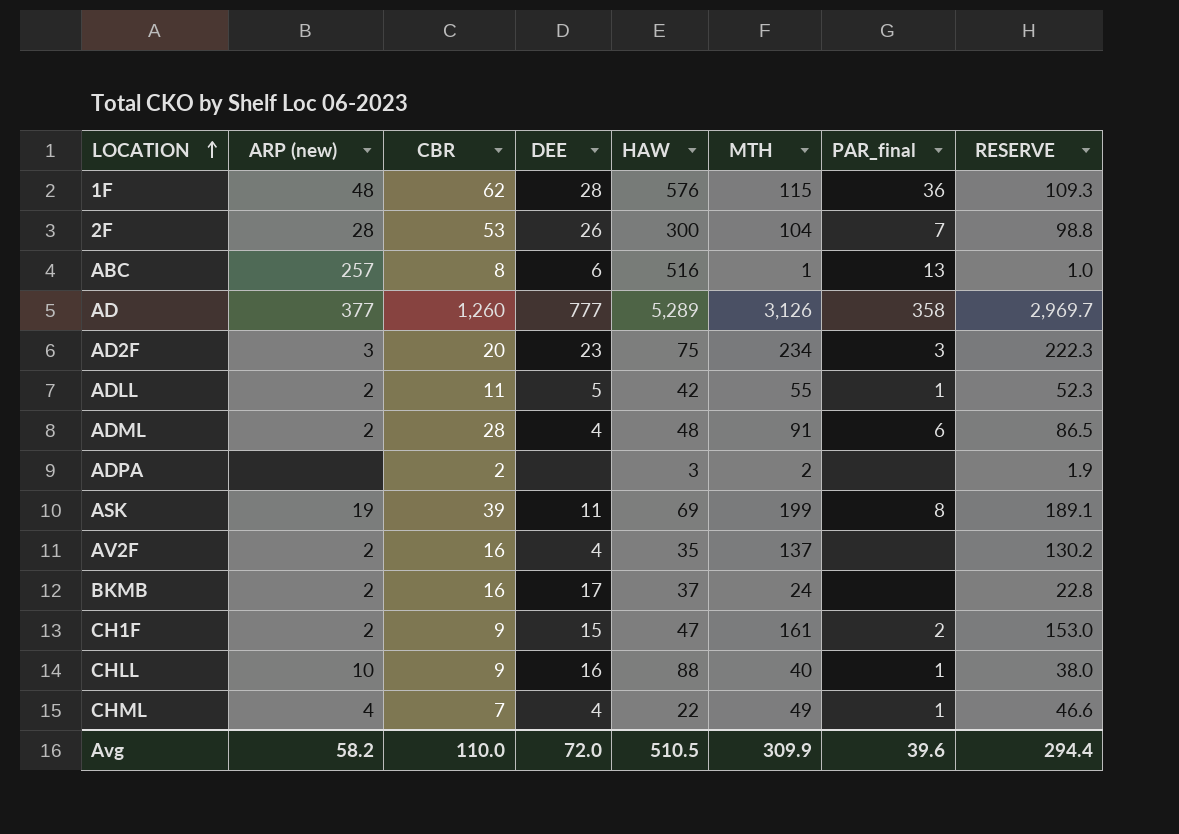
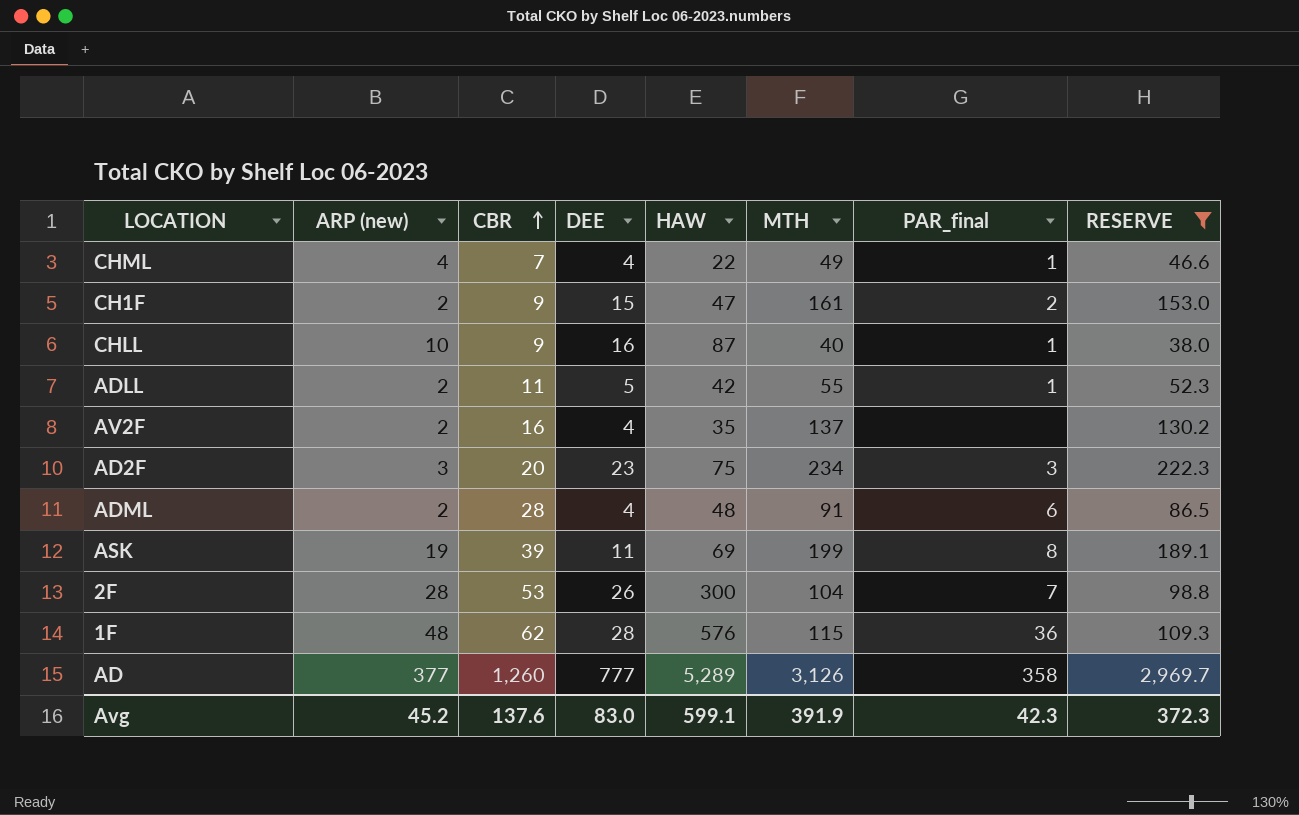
filter: none -> RESERVE >= 38.0
row order: LOCATION ascending -> CBR ascending
CHLL | HAW: 88 -> 87
Avg | ARP (new): 58.2 -> 45.2
Avg | CBR: 110.0 -> 137.6
Avg | DEE: 72.0 -> 83.0
Avg | HAW: 510.5 -> 599.1
Avg | MTH: 309.9 -> 391.9
Avg | PAR_final: 39.6 -> 42.3
Avg | RESERVE: 294.4 -> 372.3

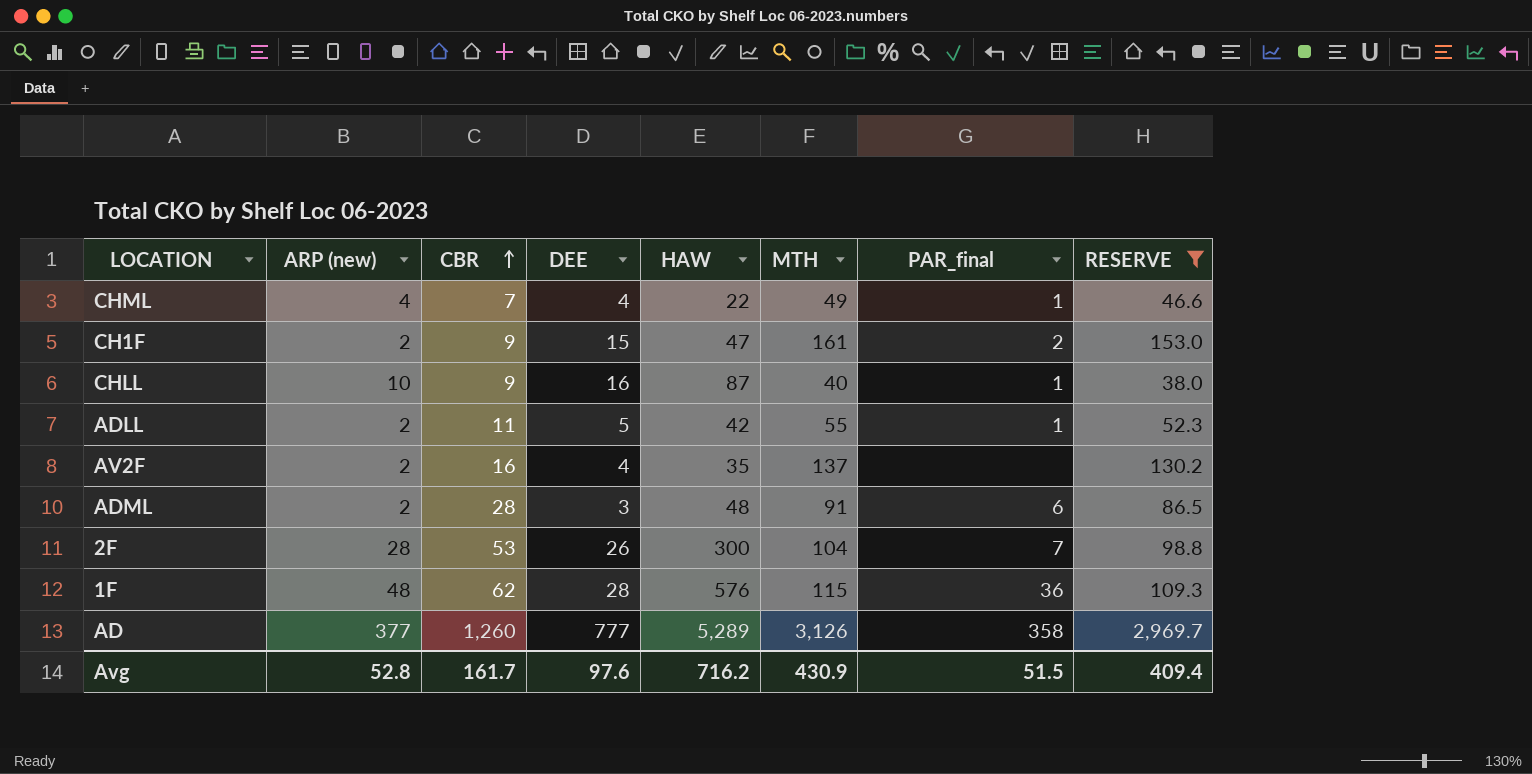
row AD2F: 3 | 20 | 23 | 75 | 234 | 3 | 222.3 -> none
row ASK: 19 | 39 | 11 | 69 | 199 | 8 | 189.1 -> none
ADML | DEE: 4 -> 3
Avg | ARP (new): 45.2 -> 52.8
Avg | CBR: 137.6 -> 161.7
Avg | DEE: 83.0 -> 97.6
Avg | HAW: 599.1 -> 716.2
Avg | MTH: 391.9 -> 430.9
Avg | PAR_final: 42.3 -> 51.5
Avg | RESERVE: 372.3 -> 409.4

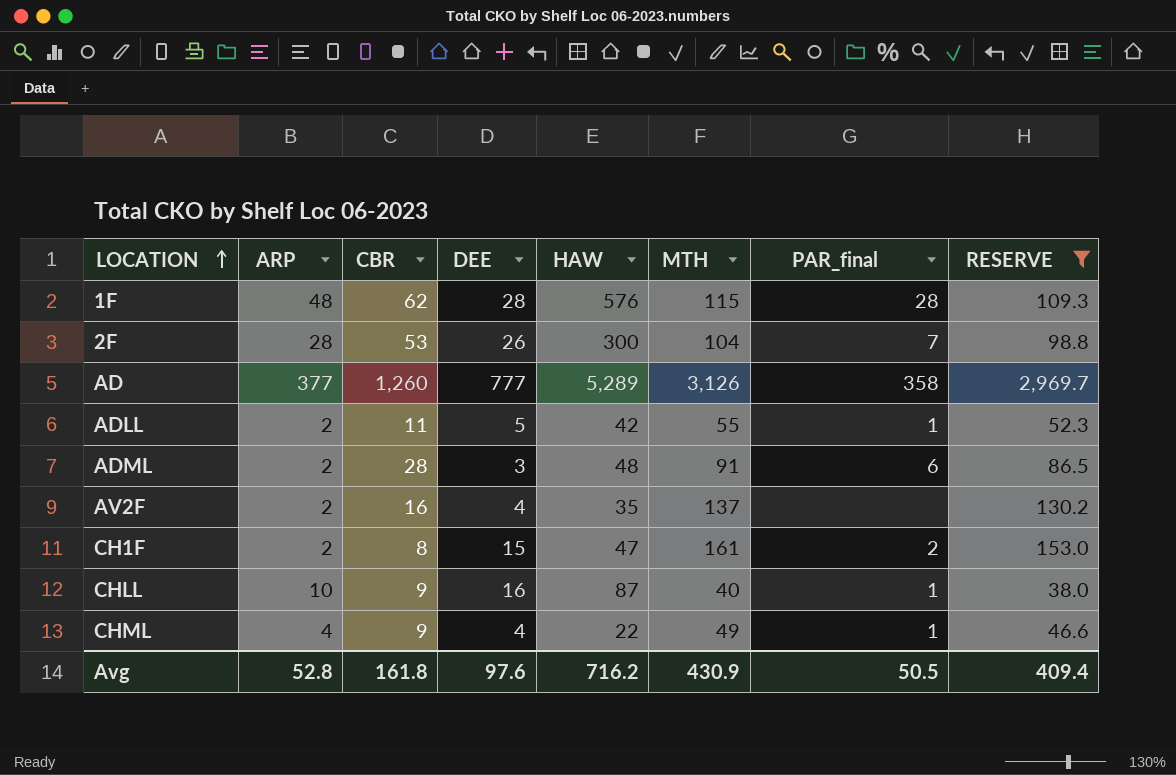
row order: CBR ascending -> LOCATION ascending
column name: ARP (new) -> ARP
1F | PAR_final: 36 -> 28
CH1F | CBR: 9 -> 8
CHML | CBR: 7 -> 9
Avg | CBR: 161.7 -> 161.8
Avg | PAR_final: 51.5 -> 50.5

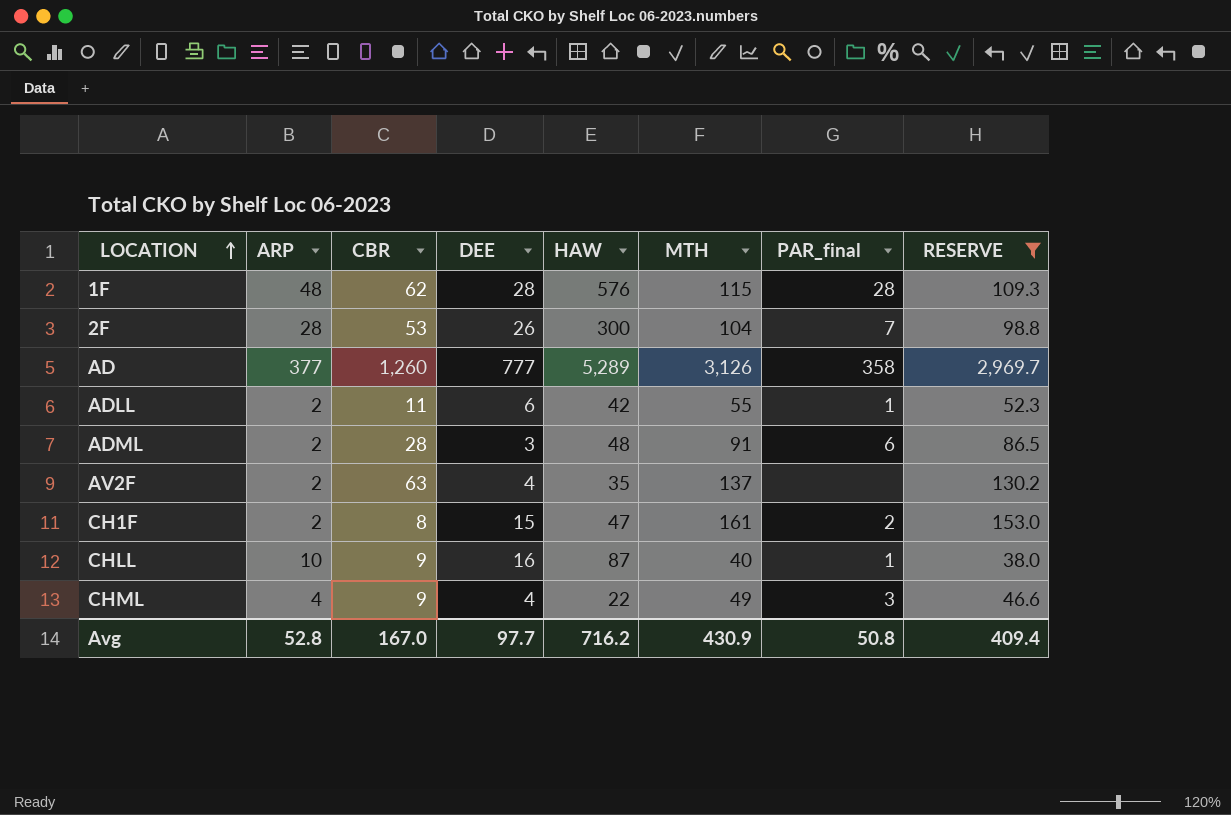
ADLL | DEE: 5 -> 6
AV2F | CBR: 16 -> 63
CHML | PAR_final: 1 -> 3
Avg | CBR: 161.8 -> 167.0
Avg | DEE: 97.6 -> 97.7
Avg | PAR_final: 50.5 -> 50.8

